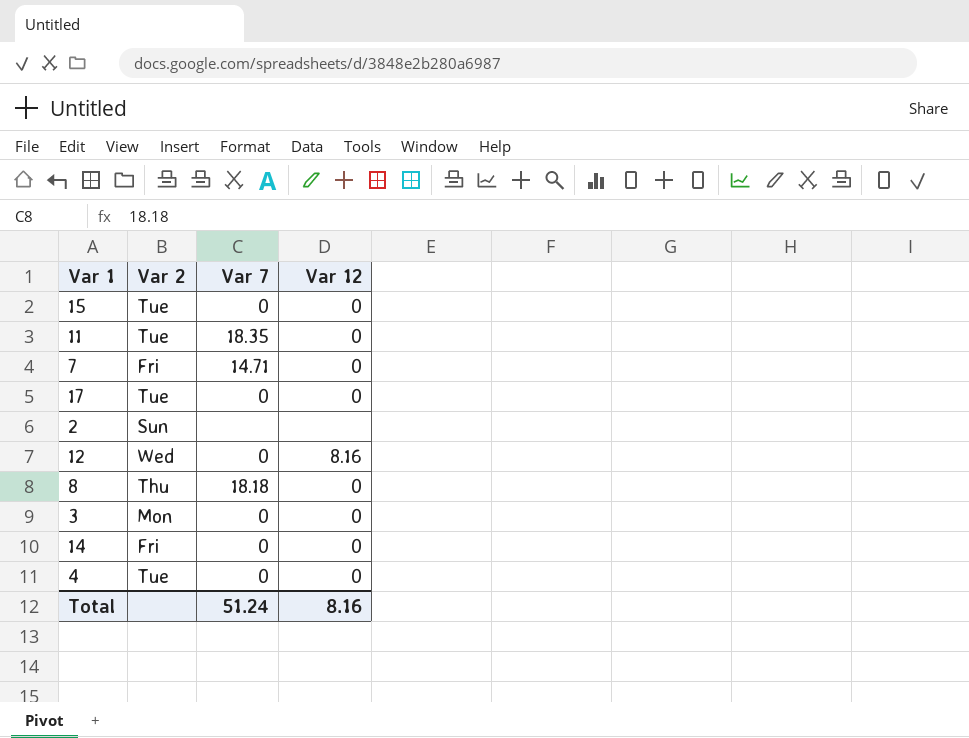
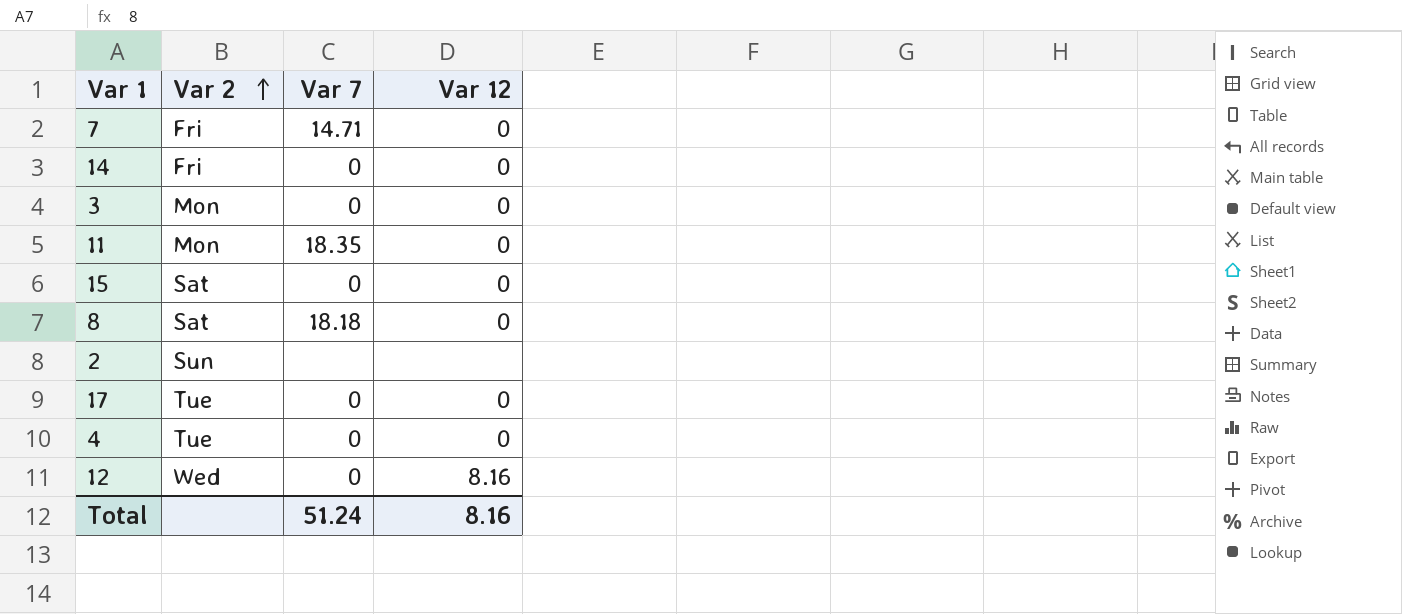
row order: none -> Var 2 ascending
11 | Var 2: Tue -> Mon
15 | Var 2: Tue -> Sat
8 | Var 2: Thu -> Sat

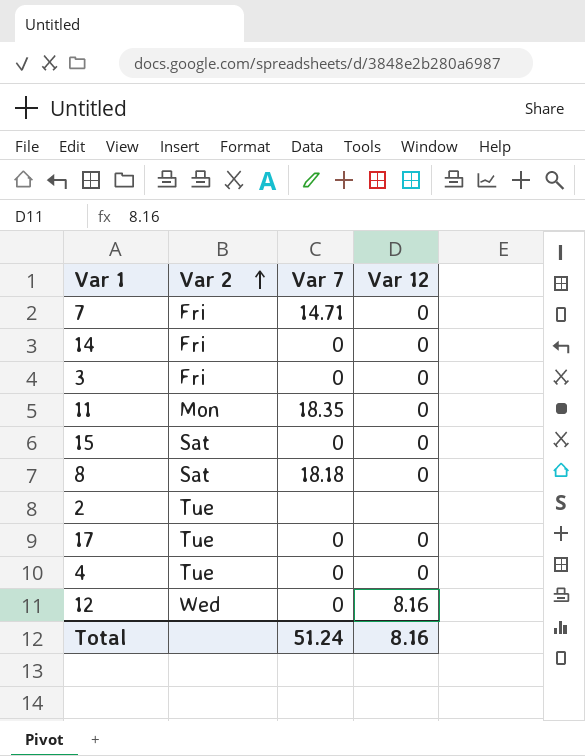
3 | Var 2: Mon -> Fri
2 | Var 2: Sun -> Tue

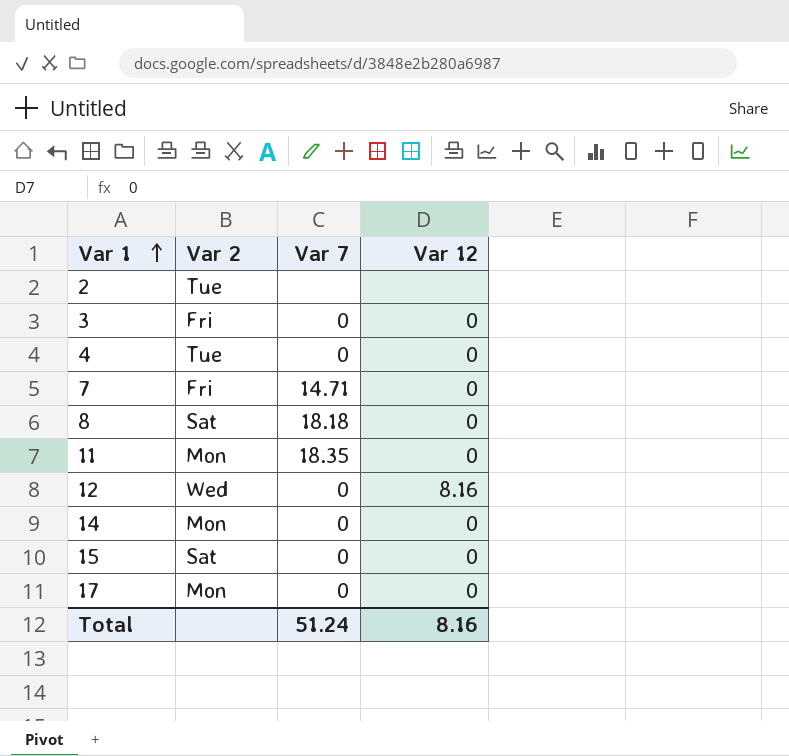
row order: Var 2 ascending -> Var 1 ascending
14 | Var 2: Fri -> Mon
17 | Var 2: Tue -> Mon

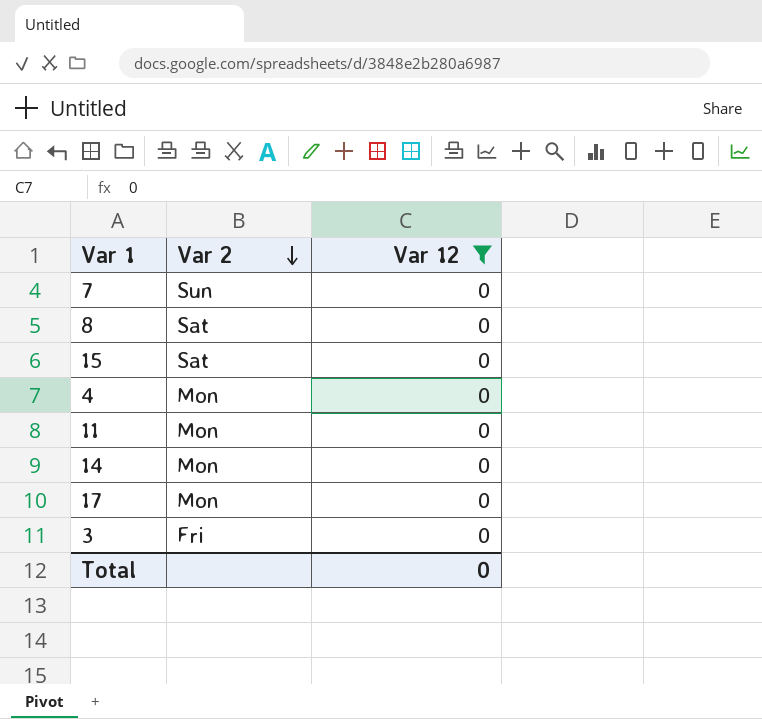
filter: none -> Var 12 = 0
row order: Var 1 ascending -> Var 2 descending
column Var 7 | position: 3 -> none
7 | Var 2: Fri -> Sun
4 | Var 2: Tue -> Mon
Total | Var 12: 8.16 -> 0

